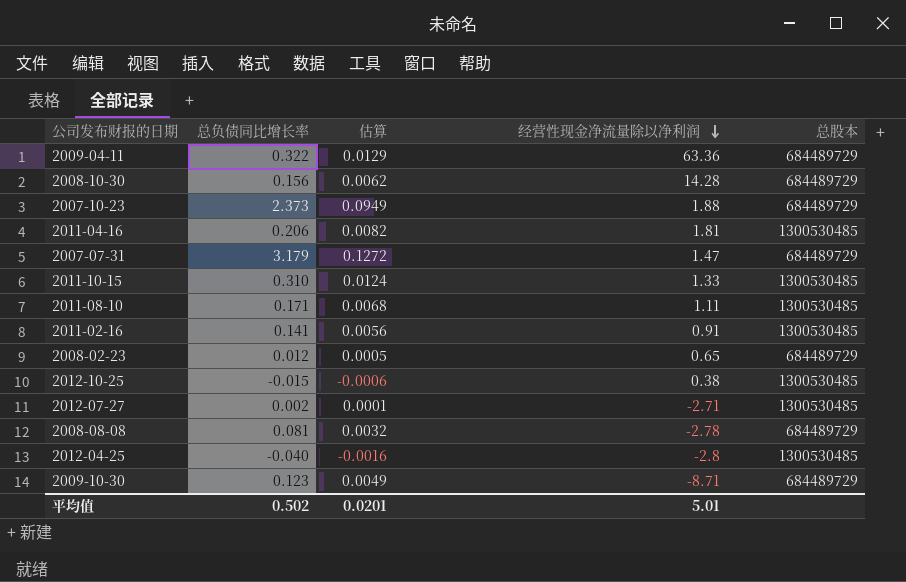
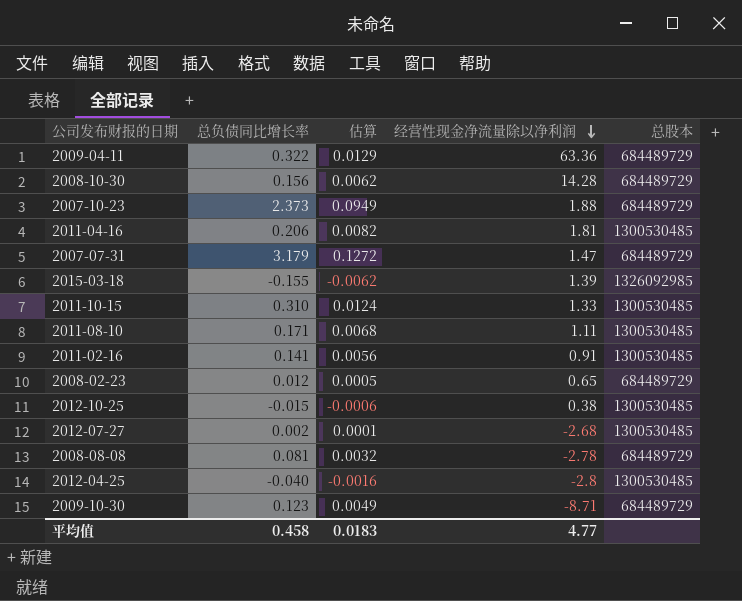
row 2015-03-18: none -> -0.155 | -0.0062 | 1.39 | 1326092985
2012-07-27 | 经营性现金净流量除以净利润: -2.71 -> -2.68
平均值 | 总负债同比增长率: 0.502 -> 0.458
平均值 | 估算: 0.0201 -> 0.0183
平均值 | 经营性现金净流量除以净利润: 5.01 -> 4.77

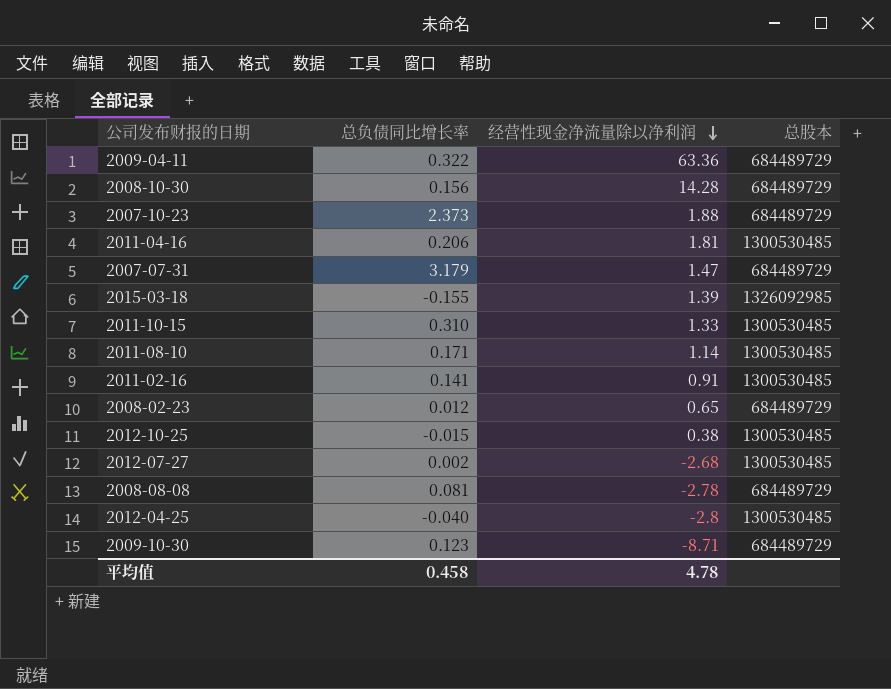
column 估算 | formula: [总负债同比增长率] * 0.04 -> none
2011-08-10 | 经营性现金净流量除以净利润: 1.11 -> 1.14
平均值 | 经营性现金净流量除以净利润: 4.77 -> 4.78

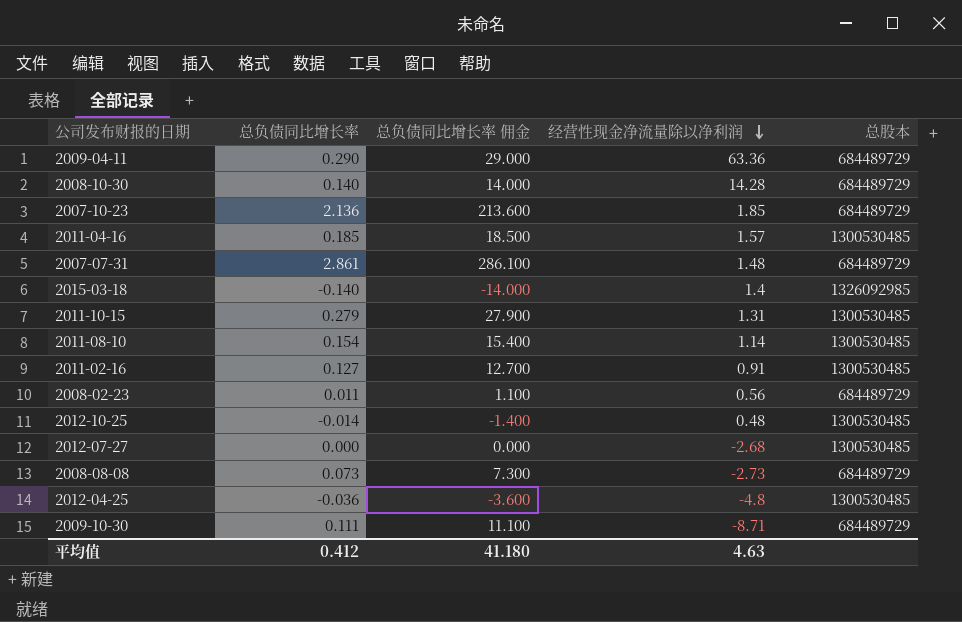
column 总负债同比增长率 佣金 | formula: none -> [总负债同比增长率] * 100
2009-04-11 | 总负债同比增长率: 0.322 -> 0.290
2008-10-30 | 总负债同比增长率: 0.156 -> 0.140
2007-10-23 | 总负债同比增长率: 2.373 -> 2.136
2007-10-23 | 经营性现金净流量除以净利润: 1.88 -> 1.85
2011-04-16 | 总负债同比增长率: 0.206 -> 0.185
2011-04-16 | 经营性现金净流量除以净利润: 1.81 -> 1.57
2007-07-31 | 总负债同比增长率: 3.179 -> 2.861
2007-07-31 | 经营性现金净流量除以净利润: 1.47 -> 1.48
2015-03-18 | 总负债同比增长率: -0.155 -> -0.140
2015-03-18 | 经营性现金净流量除以净利润: 1.39 -> 1.4
2011-10-15 | 总负债同比增长率: 0.310 -> 0.279
2011-10-15 | 经营性现金净流量除以净利润: 1.33 -> 1.31
2011-08-10 | 总负债同比增长率: 0.171 -> 0.154
2011-02-16 | 总负债同比增长率: 0.141 -> 0.127
2008-02-23 | 总负债同比增长率: 0.012 -> 0.011
2008-02-23 | 经营性现金净流量除以净利润: 0.65 -> 0.56
2012-10-25 | 总负债同比增长率: -0.015 -> -0.014
2012-10-25 | 经营性现金净流量除以净利润: 0.38 -> 0.48
2012-07-27 | 总负债同比增长率: 0.002 -> 0.000
2008-08-08 | 总负债同比增长率: 0.081 -> 0.073
2008-08-08 | 经营性现金净流量除以净利润: -2.78 -> -2.73
2012-04-25 | 总负债同比增长率: -0.040 -> -0.036
2012-04-25 | 经营性现金净流量除以净利润: -2.8 -> -4.8
2009-10-30 | 总负债同比增长率: 0.123 -> 0.111
平均值 | 总负债同比增长率: 0.458 -> 0.412
平均值 | 经营性现金净流量除以净利润: 4.78 -> 4.63

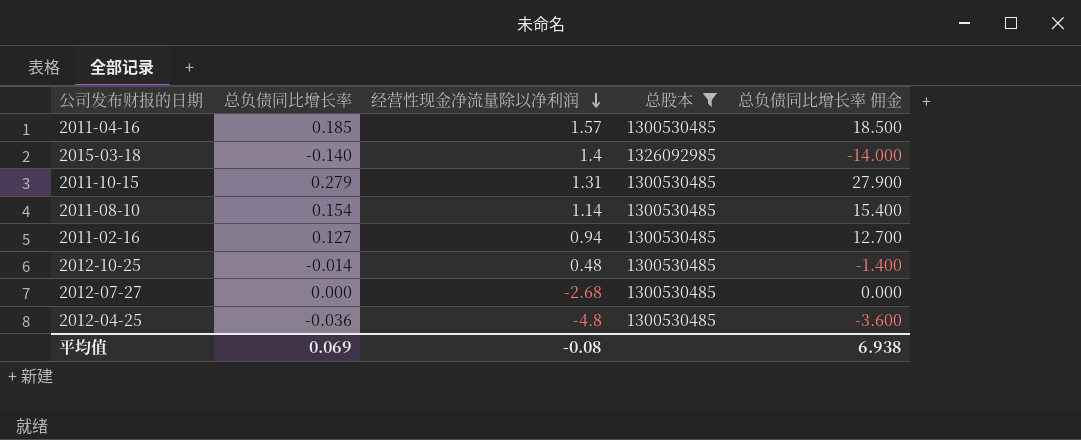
filter: none -> 总股本 != 684489729
column 总负债同比增长率 佣金 | position: 3 -> 5
2011-02-16 | 经营性现金净流量除以净利润: 0.91 -> 0.94
平均值 | 总负债同比增长率: 0.412 -> 0.069
平均值 | 经营性现金净流量除以净利润: 4.63 -> -0.08
平均值 | 总负债同比增长率 佣金: 41.180 -> 6.938

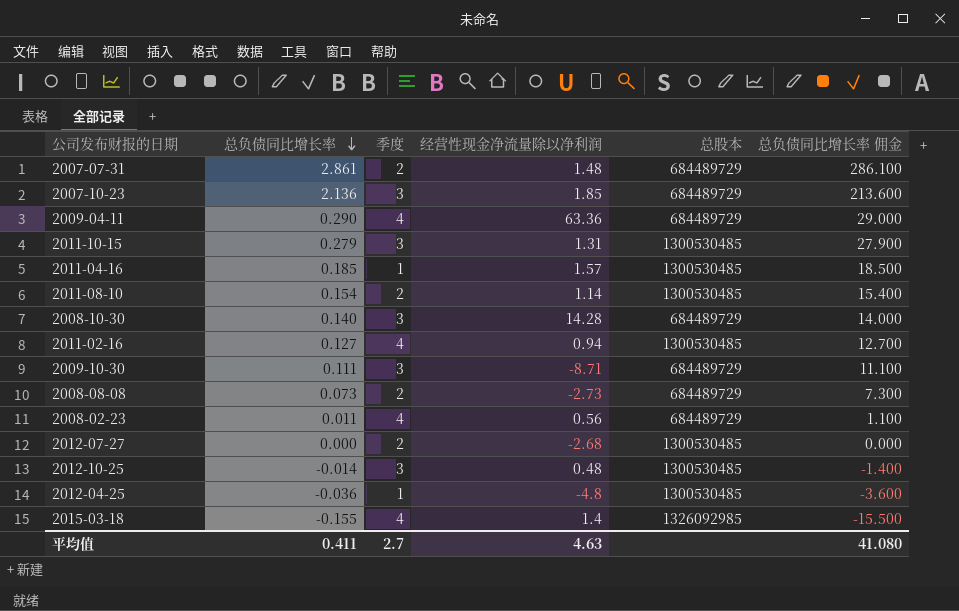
filter: 总股本 != 684489729 -> none
row order: 经营性现金净流量除以净利润 descending -> 总负债同比增长率 descending
column 季度 | position: none -> 3
2015-03-18 | 总负债同比增长率: -0.140 -> -0.155
2015-03-18 | 总负债同比增长率 佣金: -14.000 -> -15.500
平均值 | 总负债同比增长率: 0.069 -> 0.411
平均值 | 经营性现金净流量除以净利润: -0.08 -> 4.63
平均值 | 总负债同比增长率 佣金: 6.938 -> 41.080

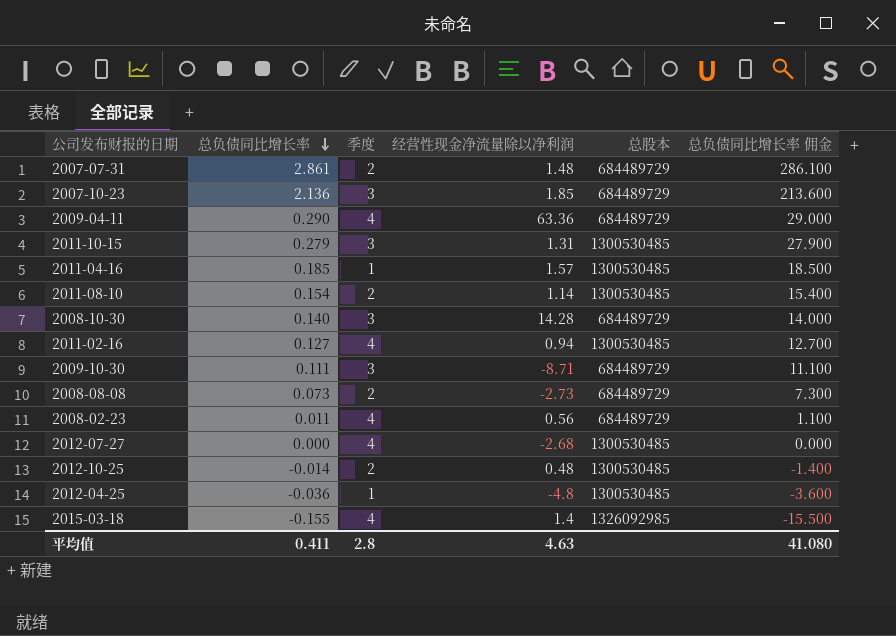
2012-07-27 | 季度: 2 -> 4
2012-10-25 | 季度: 3 -> 2
平均值 | 季度: 2.7 -> 2.8

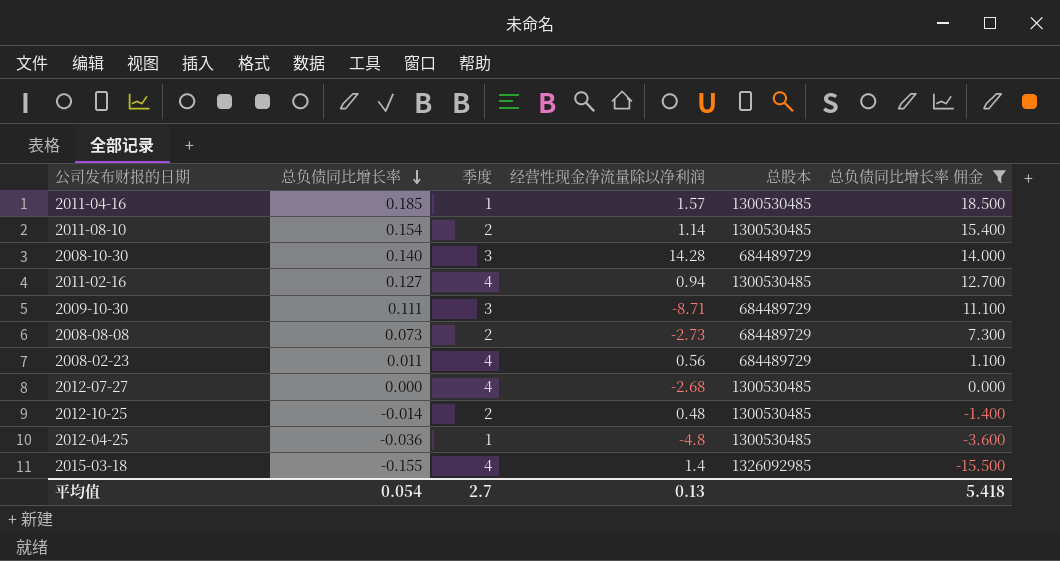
filter: none -> 总负债同比增长率 佣金 <= 18.500
平均值 | 总负债同比增长率: 0.411 -> 0.054
平均值 | 季度: 2.8 -> 2.7
平均值 | 经营性现金净流量除以净利润: 4.63 -> 0.13
平均值 | 总负债同比增长率 佣金: 41.080 -> 5.418

